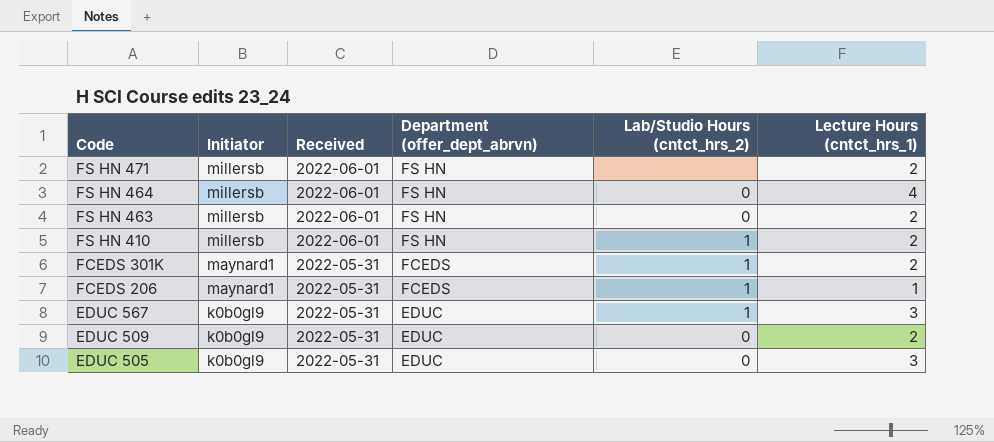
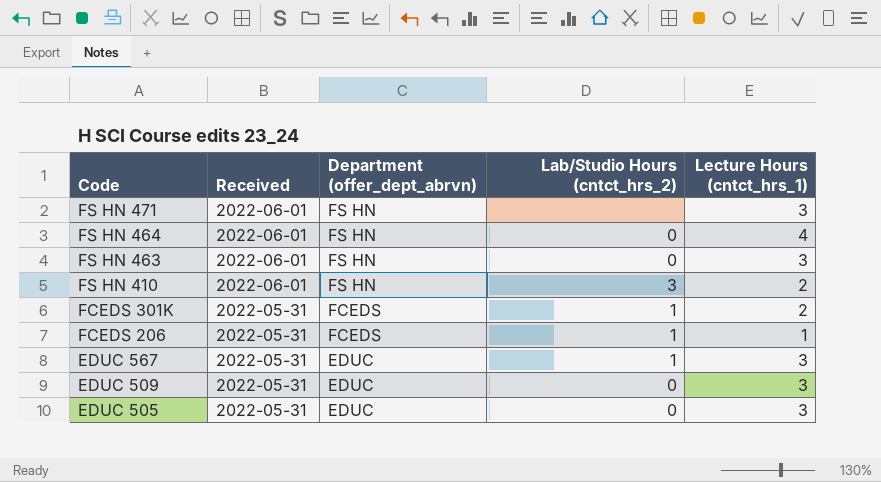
column Initiator | position: 2 -> none
FS HN 471 | Lecture Hours (cntct_hrs_1): 2 -> 3
FS HN 463 | Lecture Hours (cntct_hrs_1): 2 -> 3
FS HN 410 | Lab/Studio Hours (cntct_hrs_2): 1 -> 3
EDUC 509 | Lecture Hours (cntct_hrs_1): 2 -> 3

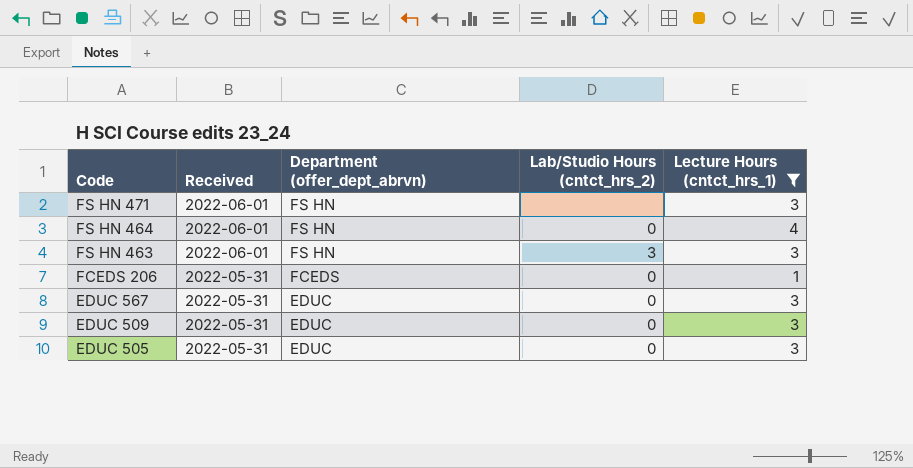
filter: none -> Lecture Hours (cntct_hrs_1) != 2
FS HN 463 | Lab/Studio Hours (cntct_hrs_2): 0 -> 3
FCEDS 206 | Lab/Studio Hours (cntct_hrs_2): 1 -> 0
EDUC 567 | Lab/Studio Hours (cntct_hrs_2): 1 -> 0

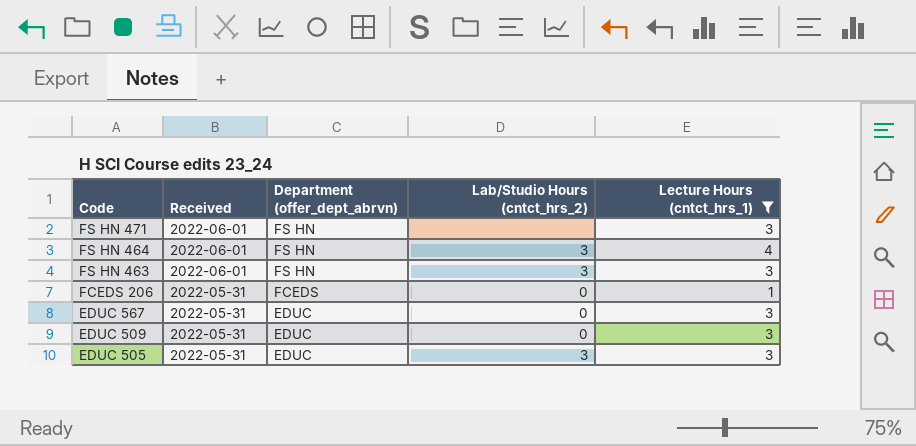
FS HN 464 | Lab/Studio Hours (cntct_hrs_2): 0 -> 3
EDUC 505 | Lab/Studio Hours (cntct_hrs_2): 0 -> 3

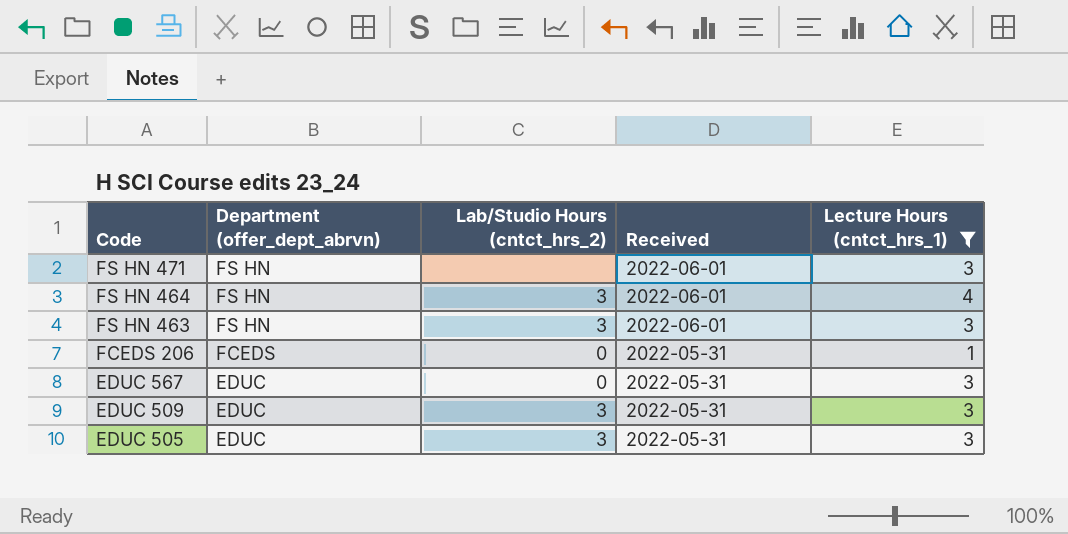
column Received | position: 2 -> 4
EDUC 509 | Lab/Studio Hours (cntct_hrs_2): 0 -> 3

